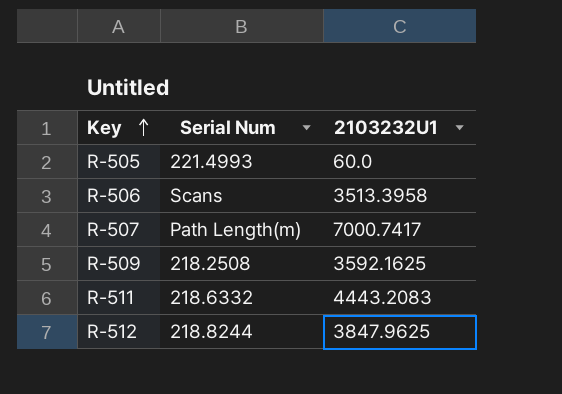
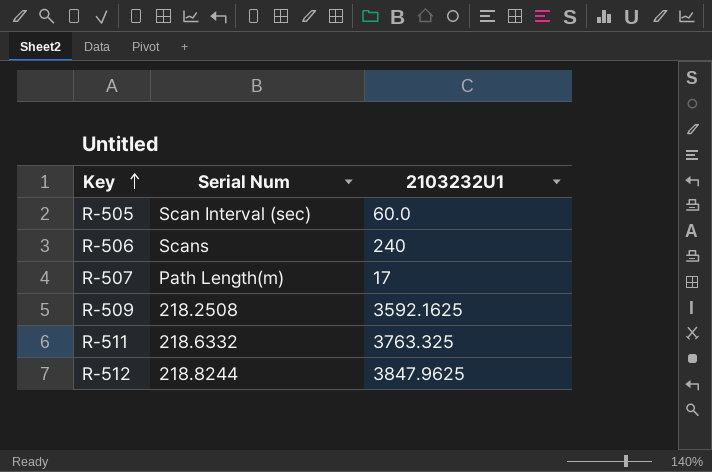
R-505 | Serial Num: 221.4993 -> Scan Interval (sec)
R-506 | 2103232U1: 3513.3958 -> 240
R-507 | 2103232U1: 7000.7417 -> 17
R-511 | 2103232U1: 4443.2083 -> 3763.325

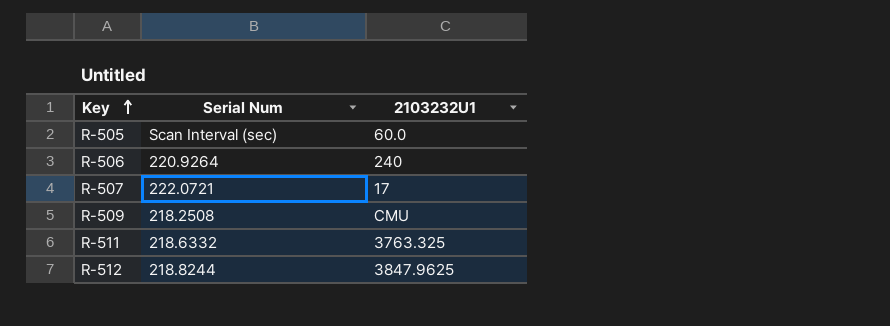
R-506 | Serial Num: Scans -> 220.9264
R-507 | Serial Num: Path Length(m) -> 222.0721
R-509 | 2103232U1: 3592.1625 -> CMU

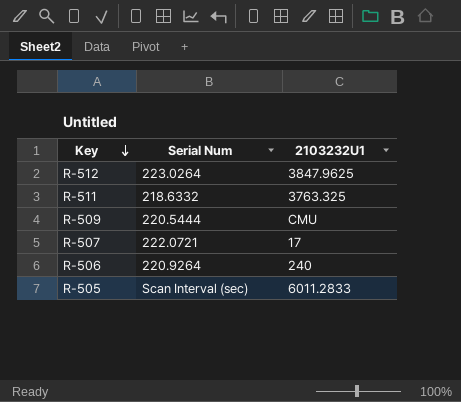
row order: Key ascending -> Key descending
R-512 | Serial Num: 218.8244 -> 223.0264
R-509 | Serial Num: 218.2508 -> 220.5444
R-505 | 2103232U1: 60.0 -> 6011.2833

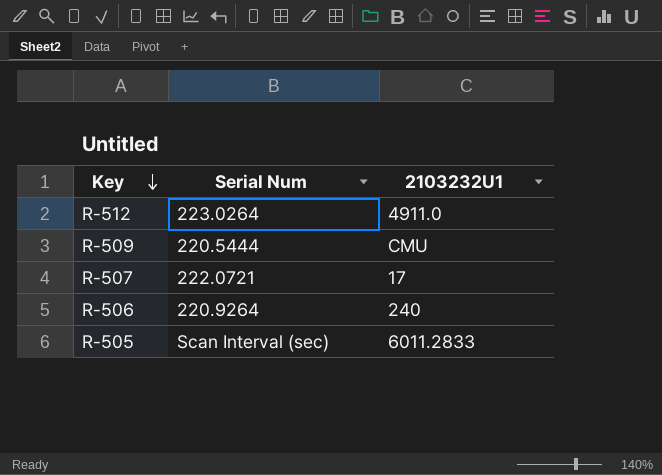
row R-511: 218.6332 | 3763.325 -> none
R-512 | 2103232U1: 3847.9625 -> 4911.0

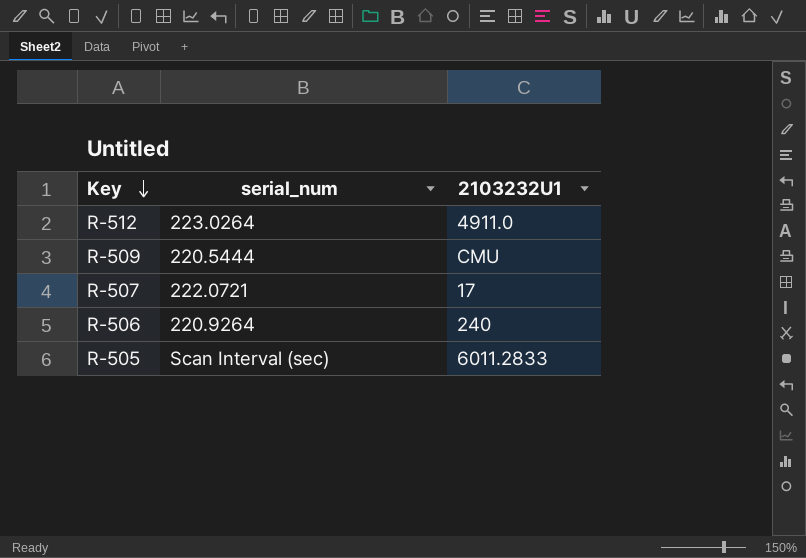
column name: Serial Num -> serial_num

